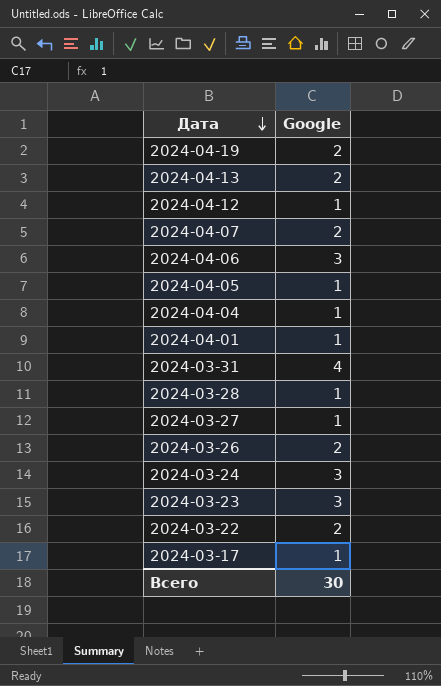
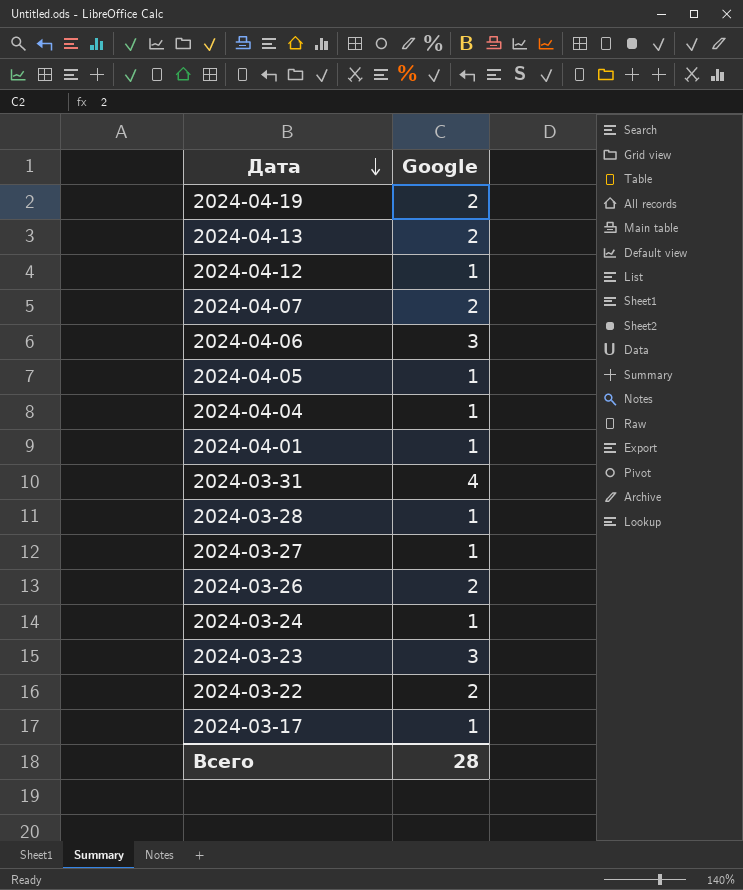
2024-03-24 | Google: 3 -> 1
Всего | Google: 30 -> 28

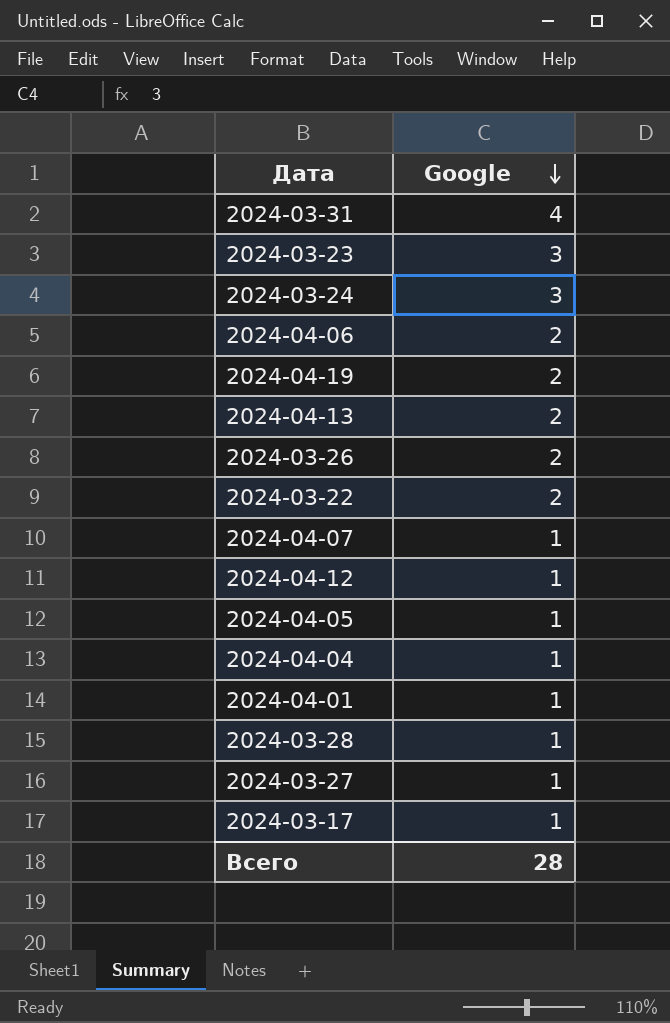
row order: Дата descending -> Google descending
2024-03-24 | Google: 1 -> 3
2024-04-06 | Google: 3 -> 2
2024-04-07 | Google: 2 -> 1

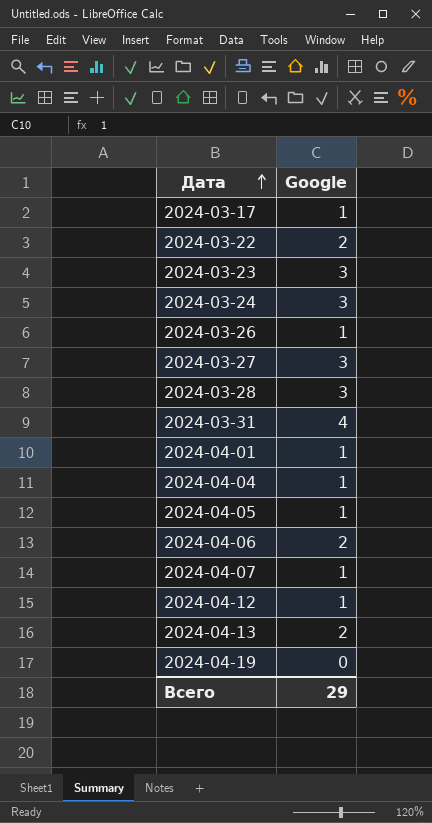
row order: Google descending -> Дата ascending
2024-03-26 | Google: 2 -> 1
2024-03-27 | Google: 1 -> 3
2024-03-28 | Google: 1 -> 3
2024-04-19 | Google: 2 -> 0
Всего | Google: 28 -> 29

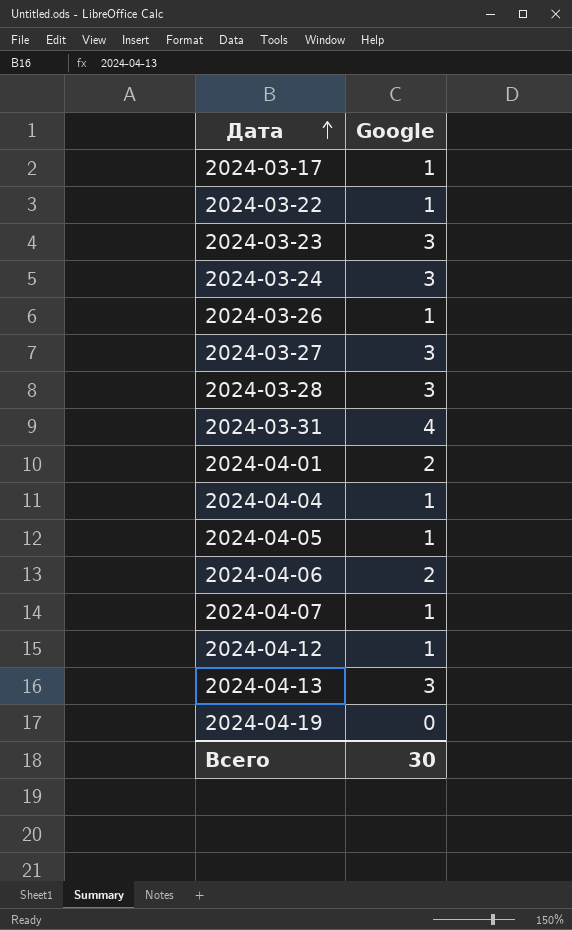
2024-03-22 | Google: 2 -> 1
2024-04-01 | Google: 1 -> 2
2024-04-13 | Google: 2 -> 3
Всего | Google: 29 -> 30

